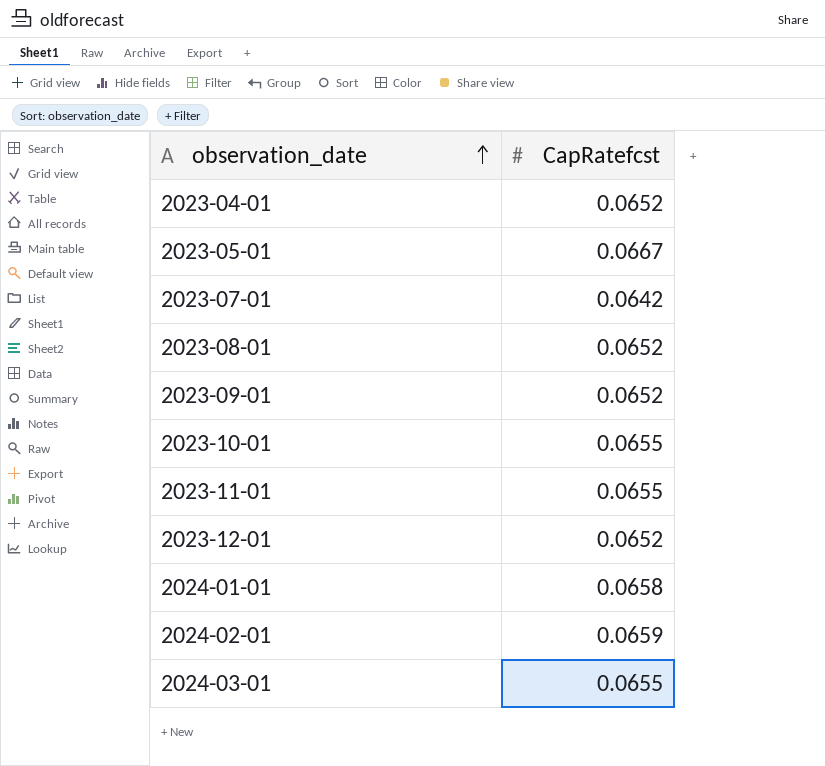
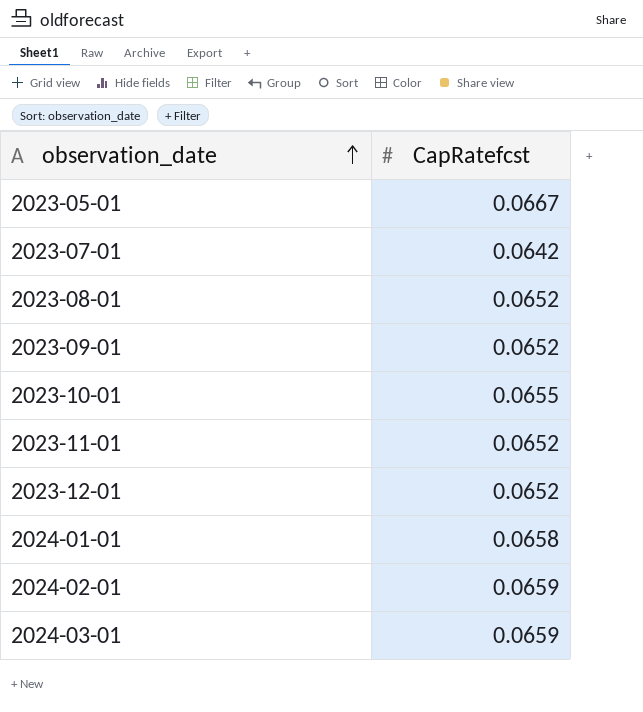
row 2023-04-01: 0.0652 -> none
2023-11-01 | CapRatefcst: 0.0655 -> 0.0652
2024-03-01 | CapRatefcst: 0.0655 -> 0.0659

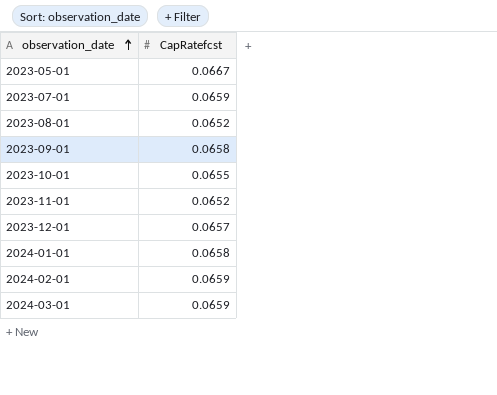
2023-07-01 | CapRatefcst: 0.0642 -> 0.0659
2023-09-01 | CapRatefcst: 0.0652 -> 0.0658
2023-12-01 | CapRatefcst: 0.0652 -> 0.0657

